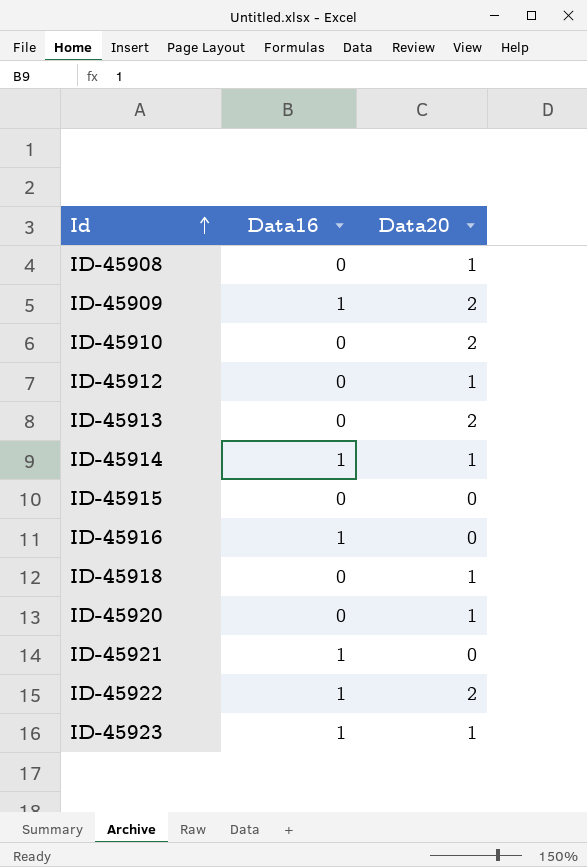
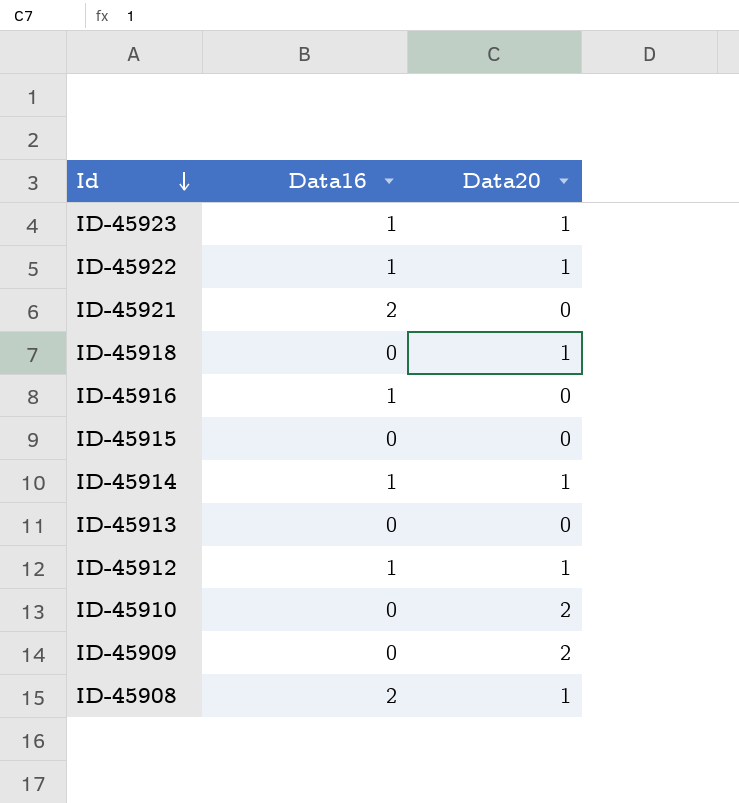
row order: Id ascending -> Id descending
row ID-45920: 0 | 1 -> none
ID-45922 | Data20: 2 -> 1
ID-45921 | Data16: 1 -> 2
ID-45913 | Data20: 2 -> 0
ID-45912 | Data16: 0 -> 1
ID-45909 | Data16: 1 -> 0
ID-45908 | Data16: 0 -> 2

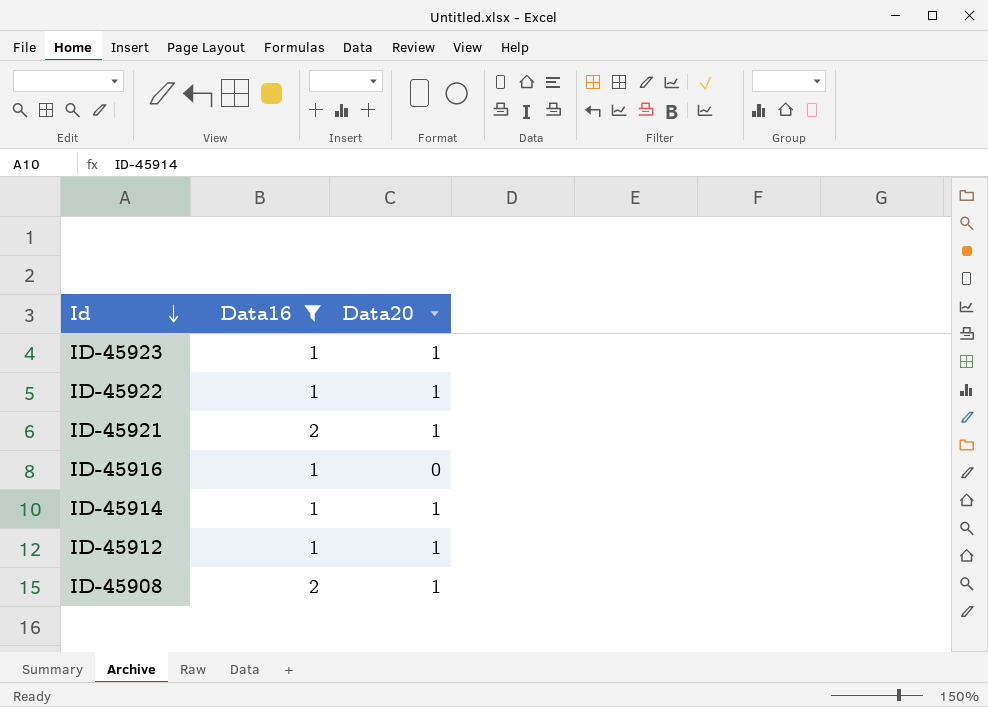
filter: none -> Data16 != 0
ID-45921 | Data20: 0 -> 1

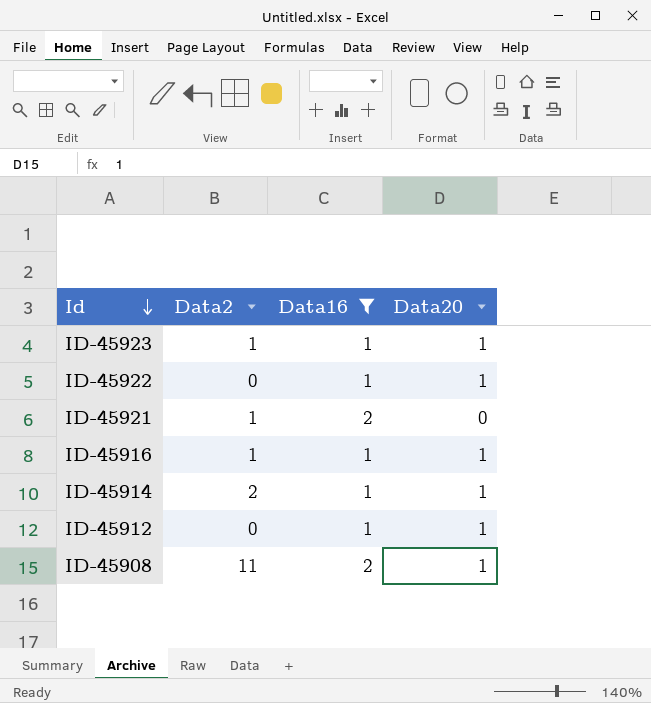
column Data2 | position: none -> 2
ID-45921 | Data20: 1 -> 0
ID-45916 | Data20: 0 -> 1

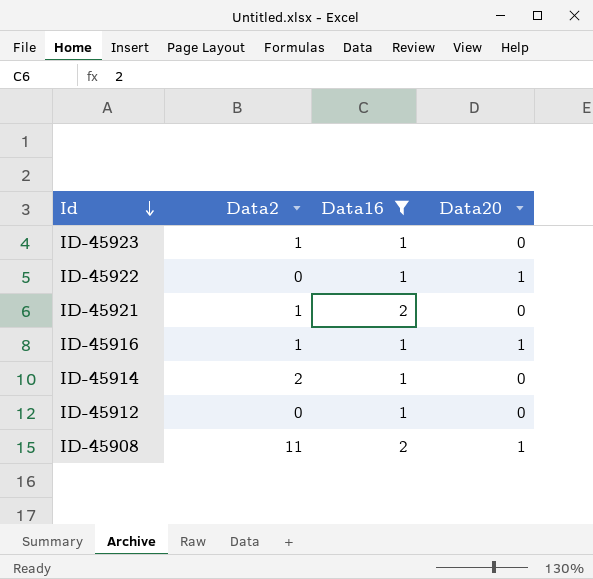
ID-45923 | Data20: 1 -> 0
ID-45914 | Data20: 1 -> 0
ID-45912 | Data20: 1 -> 0

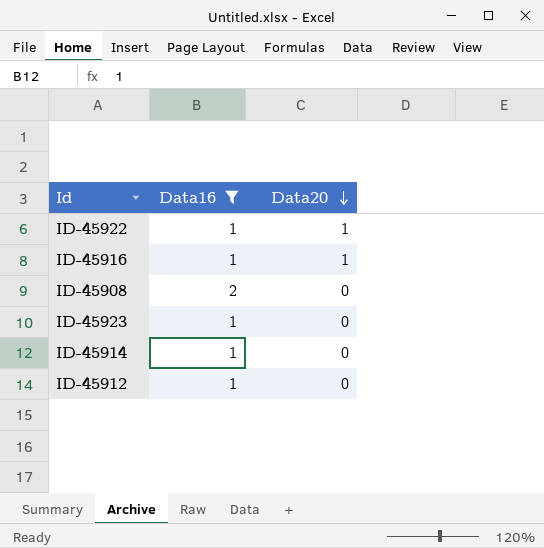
row order: Id descending -> Data20 descending
column Data2 | position: 2 -> none
row ID-45921: 1 | 2 | 0 -> none
ID-45908 | Data20: 1 -> 0

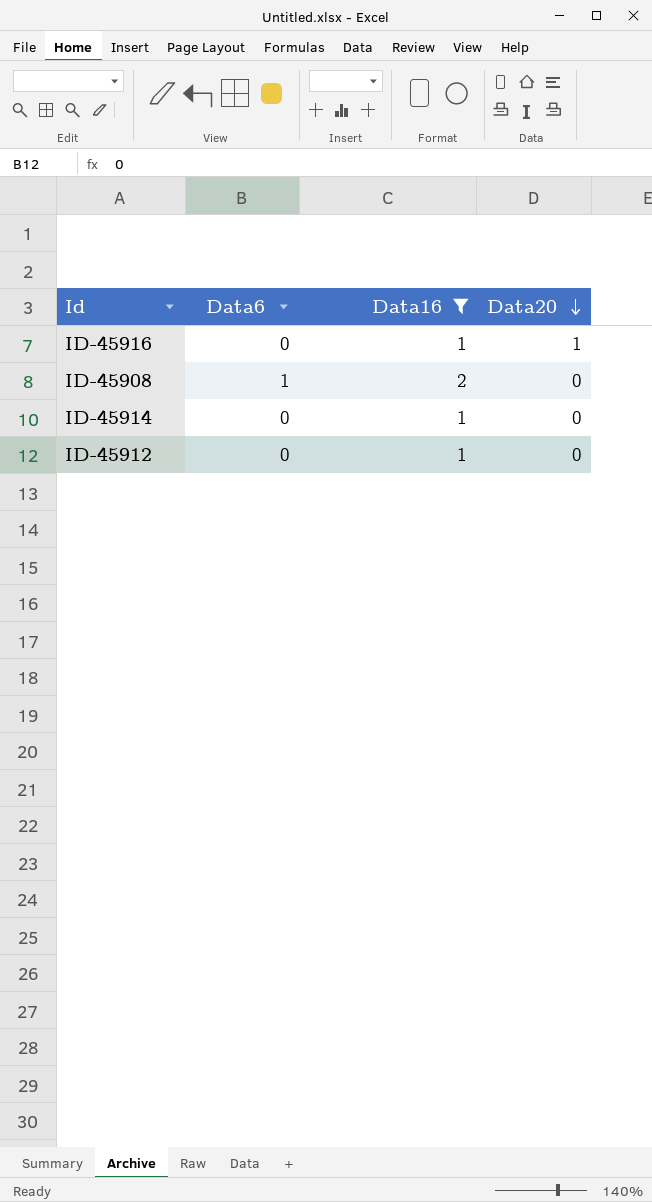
column Data6 | position: none -> 2
row ID-45922: 1 | 1 -> none
row ID-45923: 1 | 0 -> none

